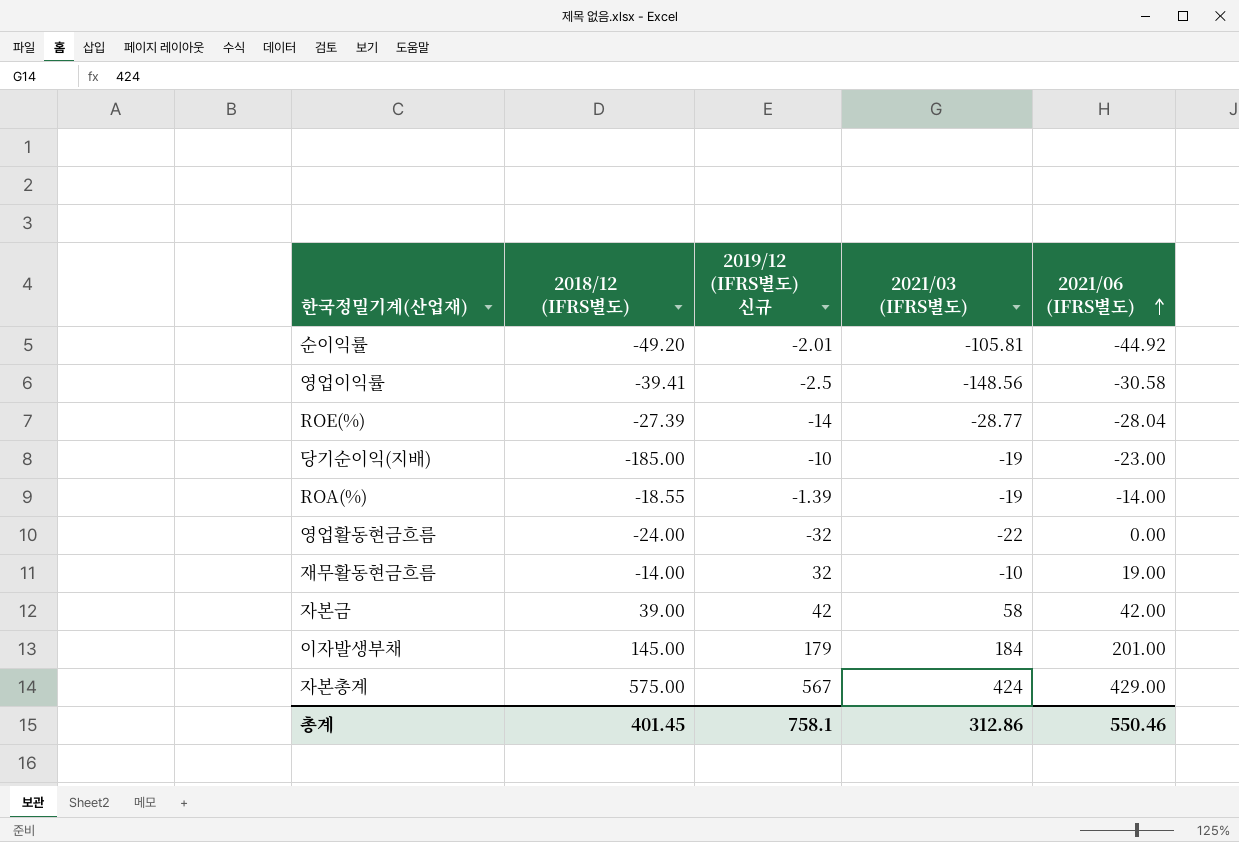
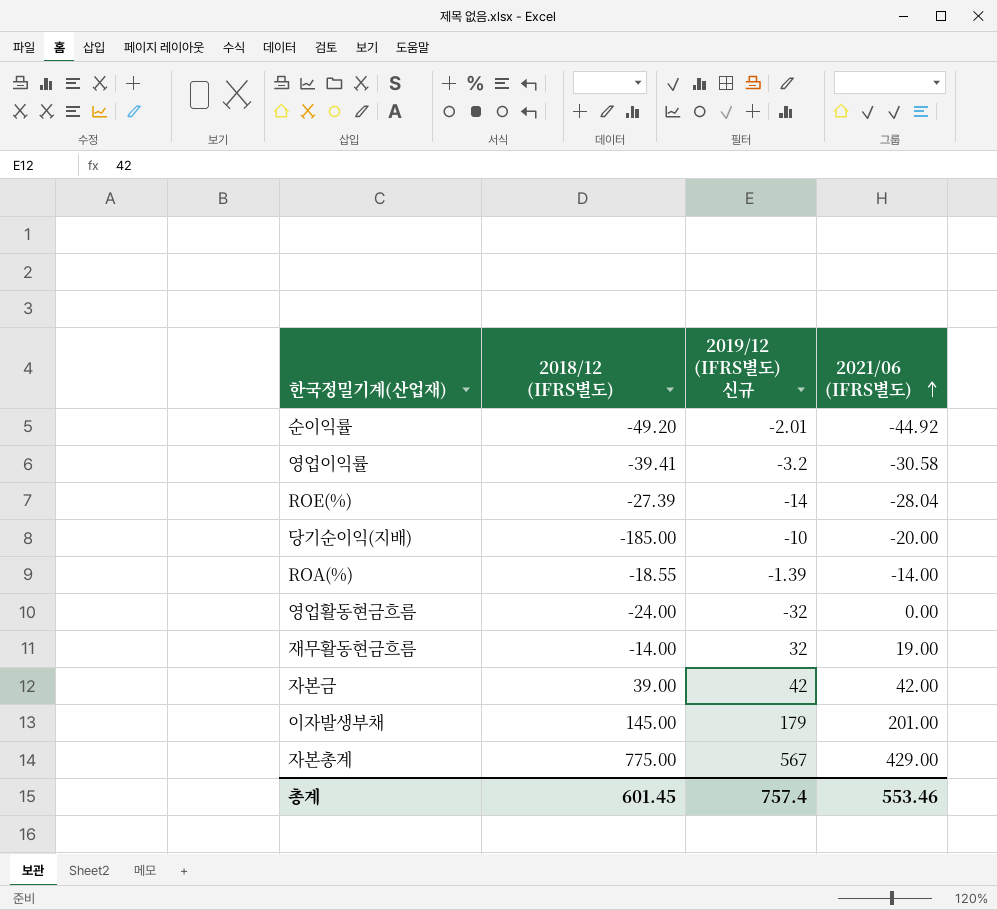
column 2021/03 (IFRS별도) | position: 4 -> none
영업이익률 | 2019/12 (IFRS별도) 신규: -2.5 -> -3.2
당기순이익(지배) | 2021/06 (IFRS별도): -23.00 -> -20.00
자본총계 | 2018/12 (IFRS별도): 575.00 -> 775.00
총계 | 2018/12 (IFRS별도): 401.45 -> 601.45
총계 | 2019/12 (IFRS별도) 신규: 758.1 -> 757.4
총계 | 2021/06 (IFRS별도): 550.46 -> 553.46

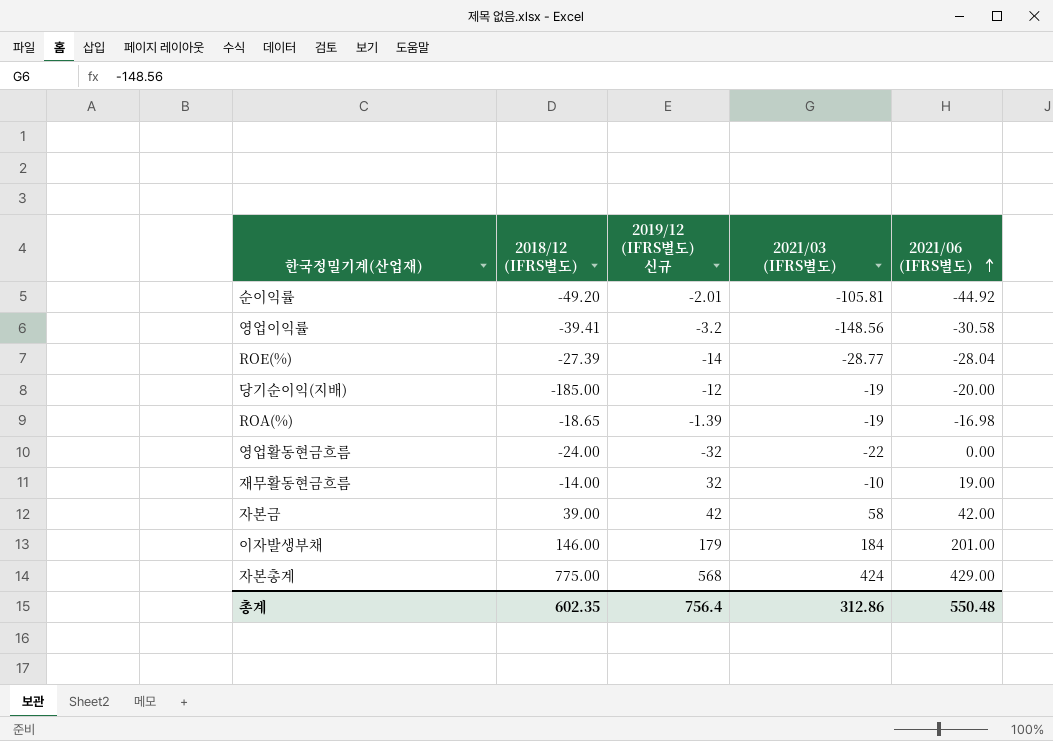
column 2021/03 (IFRS별도) | position: none -> 4
당기순이익(지배) | 2019/12 (IFRS별도) 신규: -10 -> -12
ROA(%) | 2018/12 (IFRS별도): -18.55 -> -18.65
ROA(%) | 2021/06 (IFRS별도): -14.00 -> -16.98
이자발생부채 | 2018/12 (IFRS별도): 145.00 -> 146.00
자본총계 | 2019/12 (IFRS별도) 신규: 567 -> 568
총계 | 2018/12 (IFRS별도): 601.45 -> 602.35
총계 | 2019/12 (IFRS별도) 신규: 757.4 -> 756.4
총계 | 2021/06 (IFRS별도): 553.46 -> 550.48

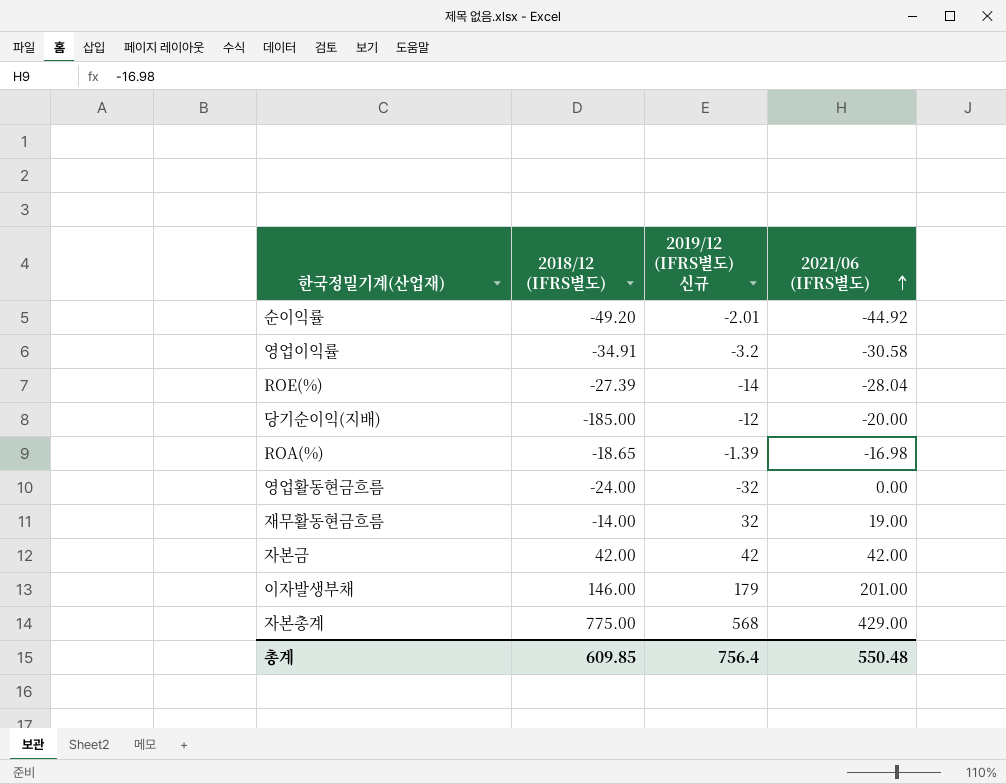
column 2021/03 (IFRS별도) | position: 4 -> none
영업이익률 | 2018/12 (IFRS별도): -39.41 -> -34.91
자본금 | 2018/12 (IFRS별도): 39.00 -> 42.00
총계 | 2018/12 (IFRS별도): 602.35 -> 609.85

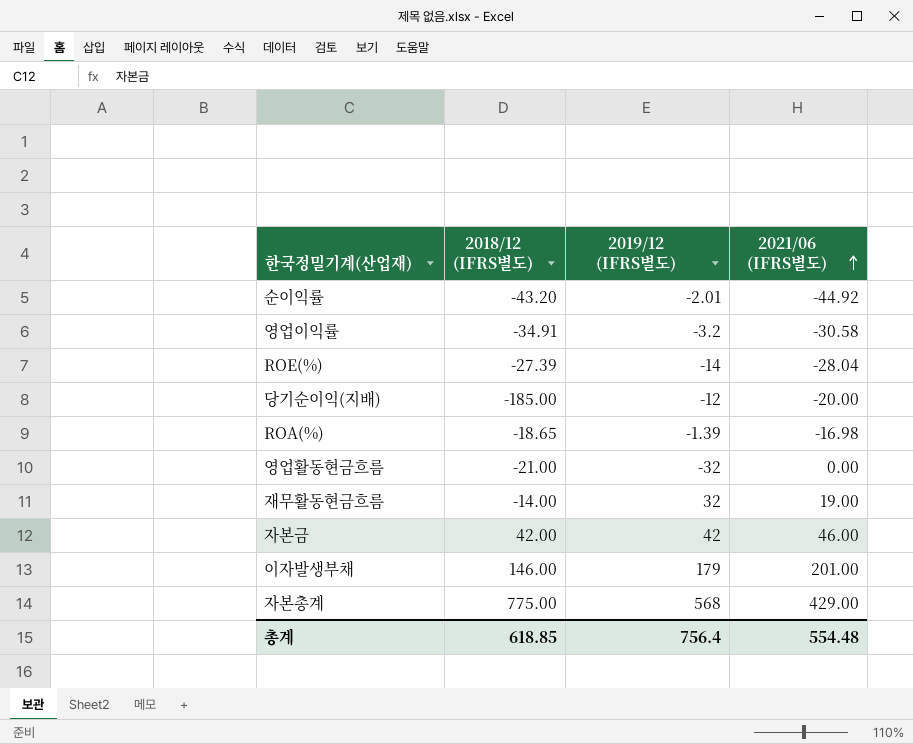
column name: 2019/12 (IFRS별도) 신규 -> 2019/12 (IFRS별도)
순이익률 | 2018/12 (IFRS별도): -49.20 -> -43.20
영업활동현금흐름 | 2018/12 (IFRS별도): -24.00 -> -21.00
자본금 | 2021/06 (IFRS별도): 42.00 -> 46.00
총계 | 2018/12 (IFRS별도): 609.85 -> 618.85
총계 | 2021/06 (IFRS별도): 550.48 -> 554.48

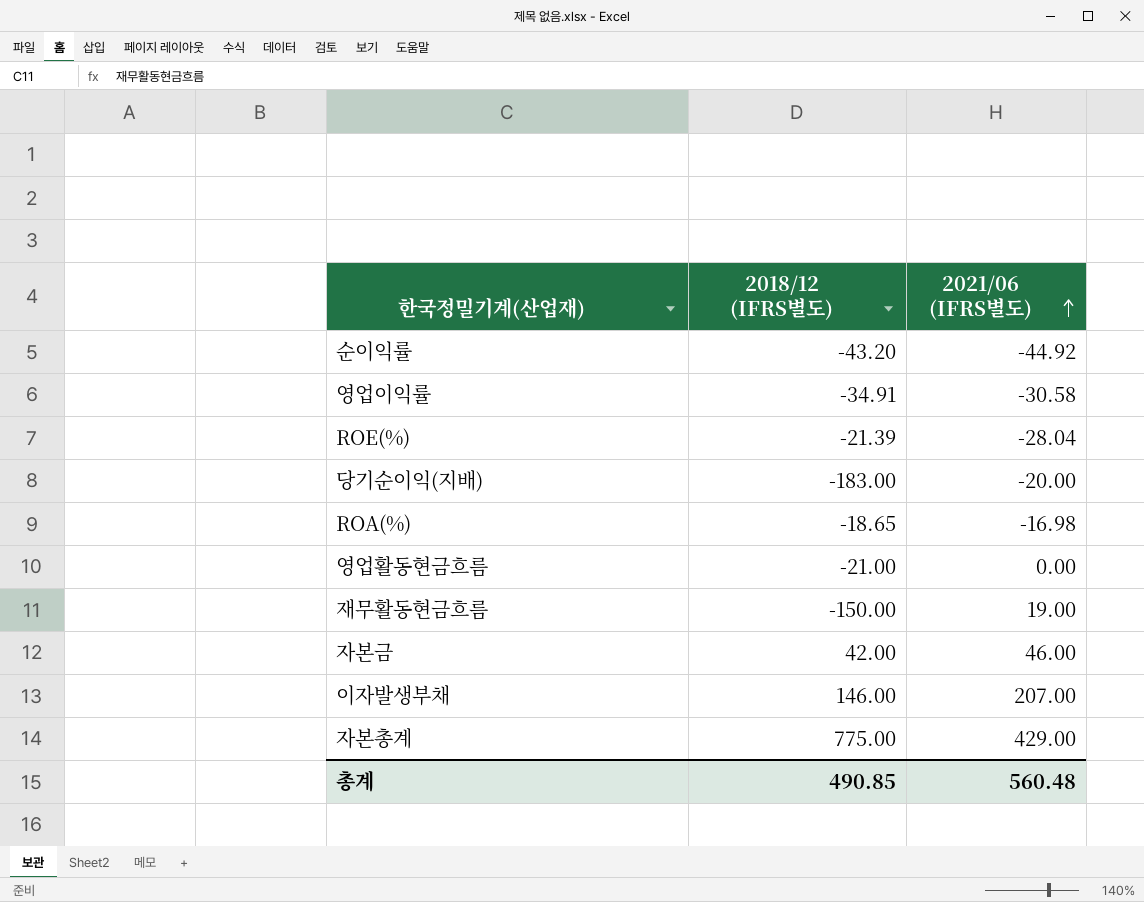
column 2019/12 (IFRS별도) | position: 3 -> none
ROE(%) | 2018/12 (IFRS별도): -27.39 -> -21.39
당기순이익(지배) | 2018/12 (IFRS별도): -185.00 -> -183.00
재무활동현금흐름 | 2018/12 (IFRS별도): -14.00 -> -150.00
이자발생부채 | 2021/06 (IFRS별도): 201.00 -> 207.00
총계 | 2018/12 (IFRS별도): 618.85 -> 490.85
총계 | 2021/06 (IFRS별도): 554.48 -> 560.48

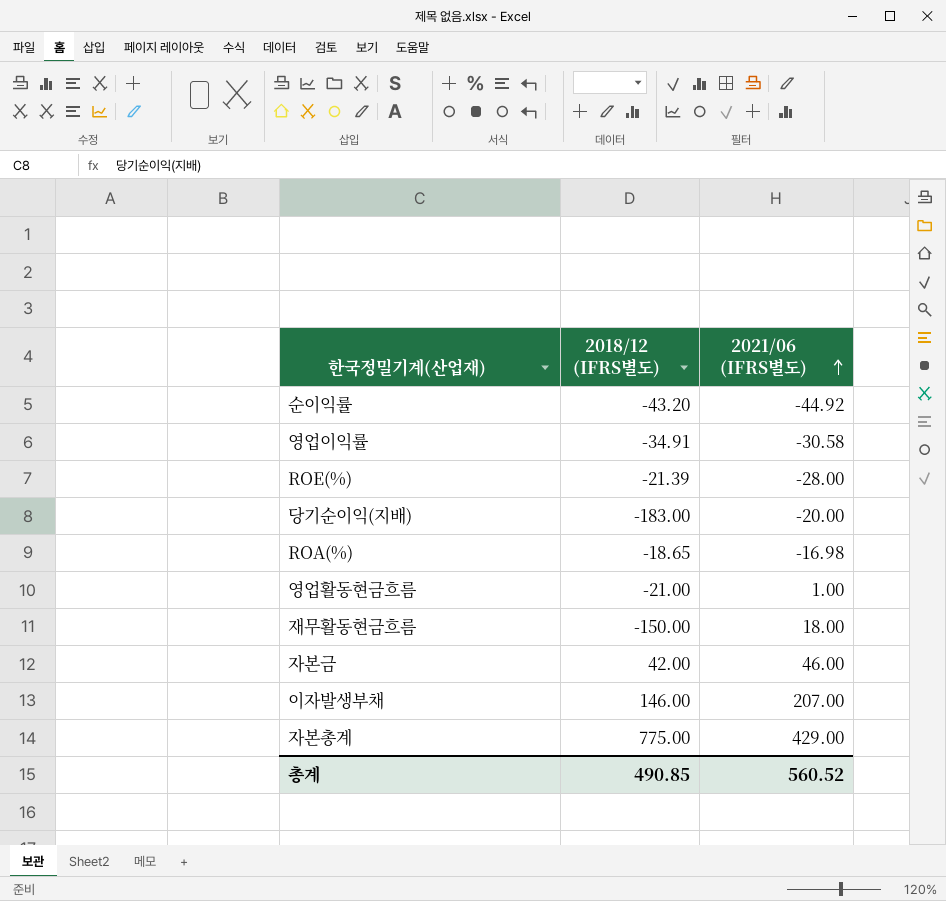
ROE(%) | 2021/06 (IFRS별도): -28.04 -> -28.00
영업활동현금흐름 | 2021/06 (IFRS별도): 0.00 -> 1.00
재무활동현금흐름 | 2021/06 (IFRS별도): 19.00 -> 18.00
총계 | 2021/06 (IFRS별도): 560.48 -> 560.52

